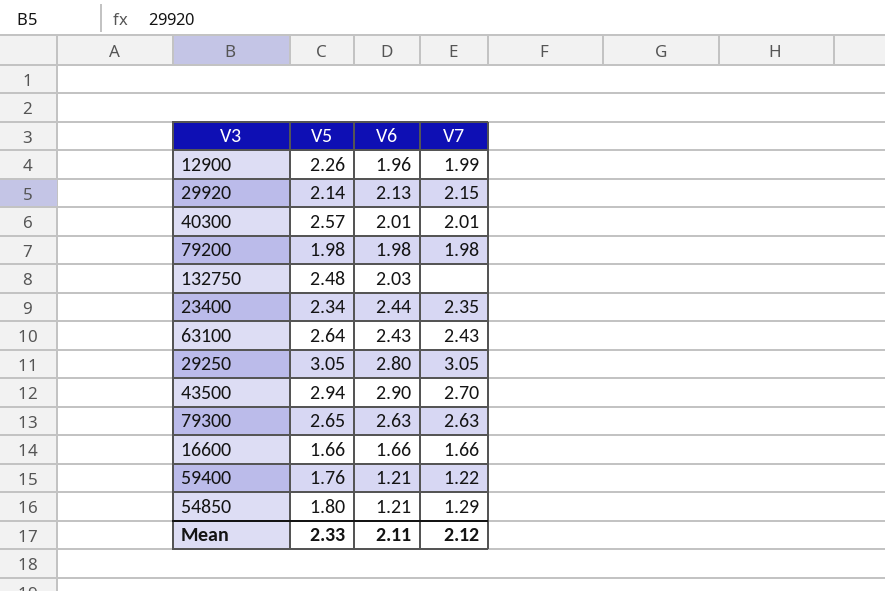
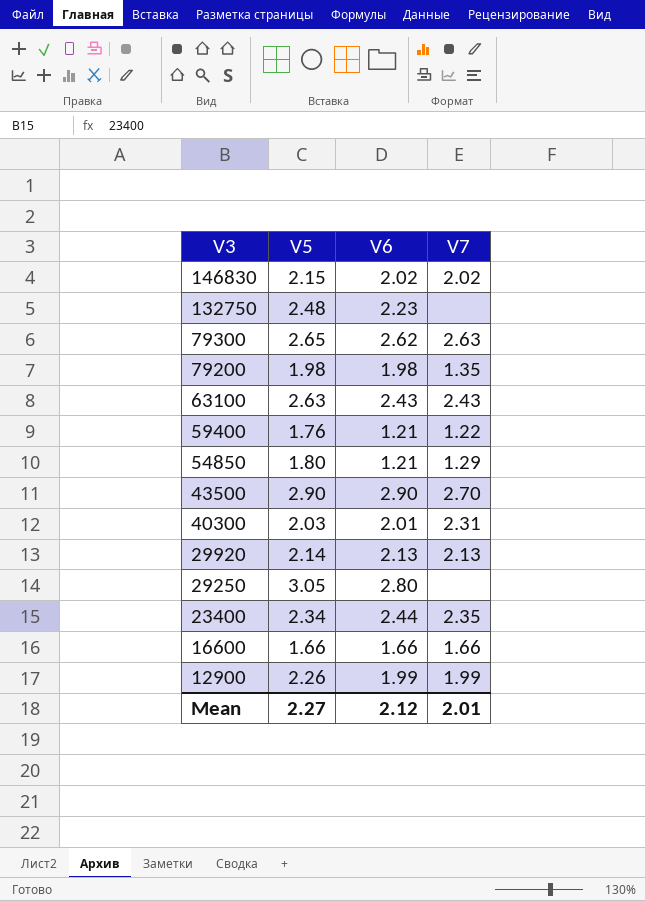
row order: none -> V3 descending
row 146830: none -> 2.15 | 2.02 | 2.02
132750 | V6: 2.03 -> 2.23
79300 | V6: 2.63 -> 2.62
79200 | V7: 1.98 -> 1.35
63100 | V5: 2.64 -> 2.63
43500 | V5: 2.94 -> 2.90
40300 | V5: 2.57 -> 2.03
40300 | V7: 2.01 -> 2.31
29920 | V7: 2.15 -> 2.13
29250 | V7: 3.05 -> none
12900 | V6: 1.96 -> 1.99
Mean | V5: 2.33 -> 2.27
Mean | V6: 2.11 -> 2.12
Mean | V7: 2.12 -> 2.01

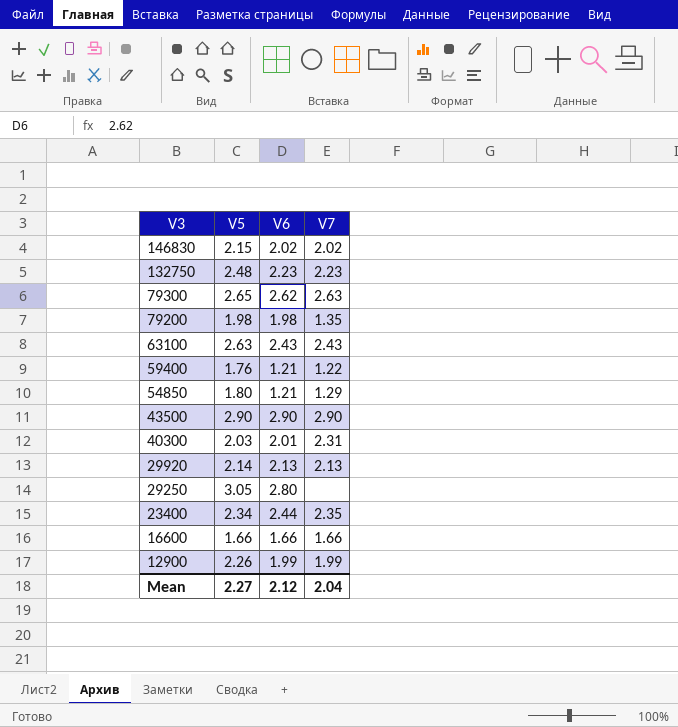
132750 | V7: none -> 2.23
43500 | V7: 2.70 -> 2.90
Mean | V7: 2.01 -> 2.04

